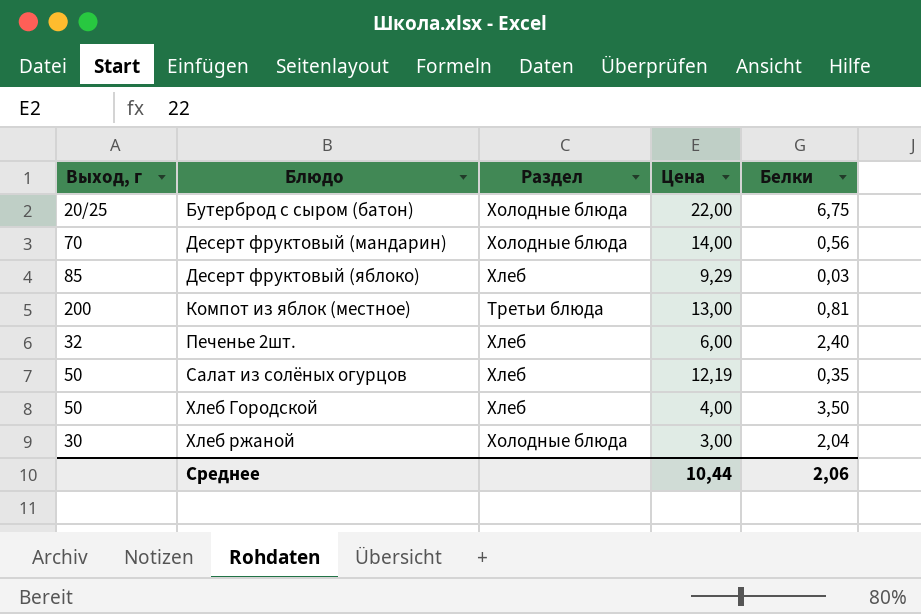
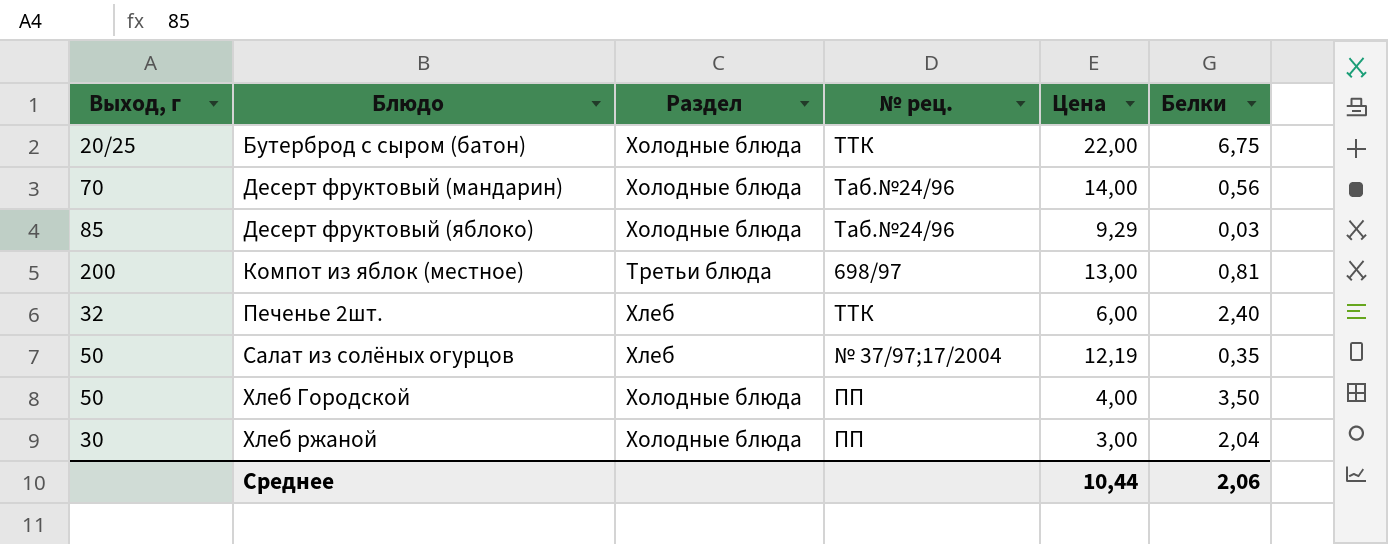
column № рец. | position: none -> 4
Десерт фруктовый (яблоко) | Раздел: Хлеб -> Холодные блюда
Хлеб Городской | Раздел: Хлеб -> Холодные блюда

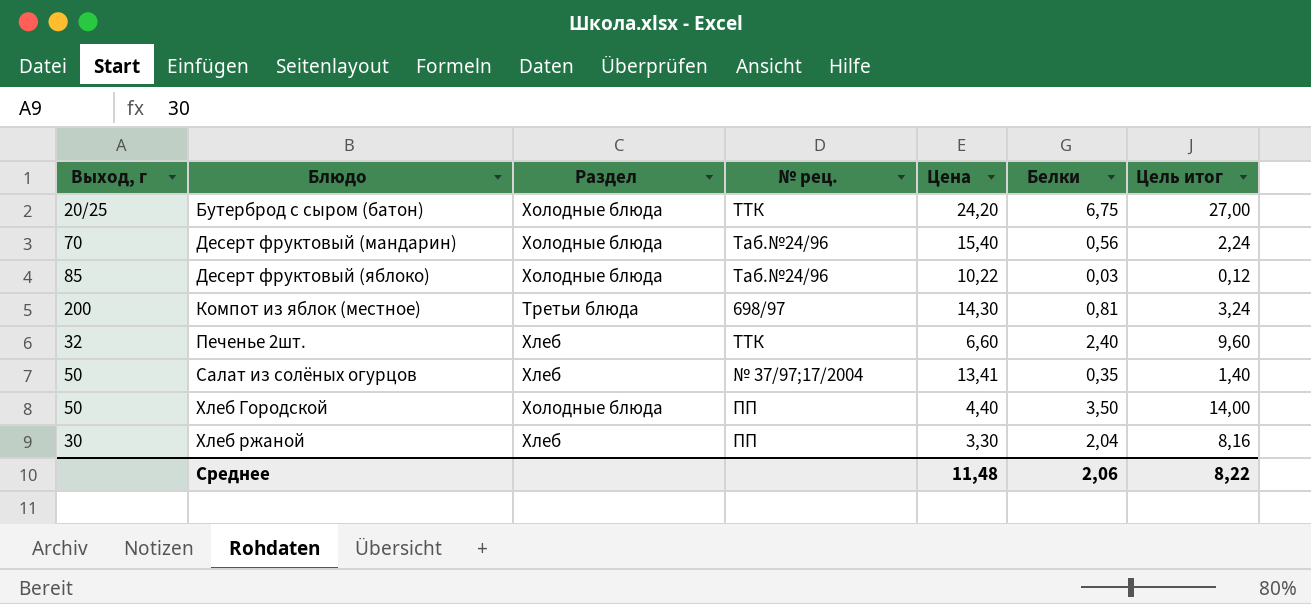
column Цель итог | formula: none -> [Белки] * 4
Бутерброд с сыром (батон) | Цена: 22,00 -> 24,20
Десерт фруктовый (мандарин) | Цена: 14,00 -> 15,40
Десерт фруктовый (яблоко) | Цена: 9,29 -> 10,22
Компот из яблок (местное) | Цена: 13,00 -> 14,30
Печенье 2шт. | Цена: 6,00 -> 6,60
Салат из солёных огурцов | Цена: 12,19 -> 13,41
Хлеб Городской | Цена: 4,00 -> 4,40
Хлеб ржаной | Раздел: Холодные блюда -> Хлеб
Хлеб ржаной | Цена: 3,00 -> 3,30
Среднее | Цена: 10,44 -> 11,48

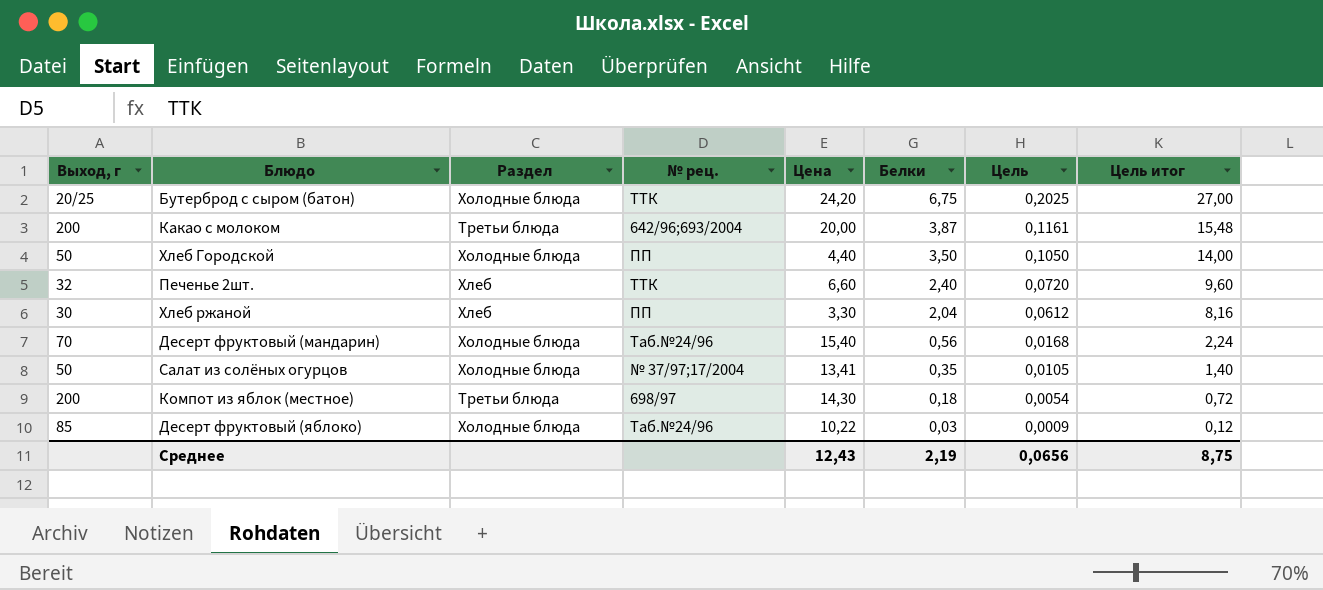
row order: Блюдо ascending -> Белки descending
column Цель | formula: none -> [Белки] * 0,03
row Какао с молоком: none -> 200 | Третьи блюда | 642/96;693/2004 | 20,00 | 3,87 | 0,1161 | 15,48
Салат из солёных огурцов | Раздел: Хлеб -> Холодные блюда
Компот из яблок (местное) | Белки: 0,81 -> 0,18
Компот из яблок (местное) | Цель итог: 3,24 -> 0,72
Среднее | Цена: 11,48 -> 12,43
Среднее | Белки: 2,06 -> 2,19
Среднее | Цель итог: 8,22 -> 8,75

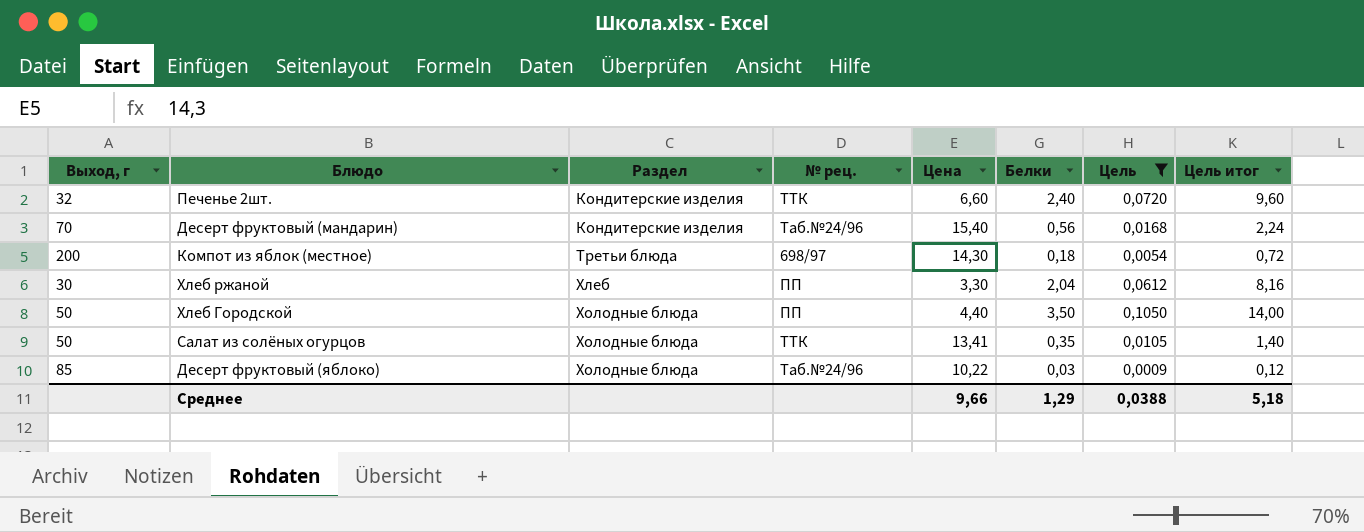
filter: none -> Цель <= 0,1050
row order: Белки descending -> Раздел ascending
Печенье 2шт. | Раздел: Хлеб -> Кондитерские изделия
Десерт фруктовый (мандарин) | Раздел: Холодные блюда -> Кондитерские изделия
Салат из солёных огурцов | № рец.: № 37/97;17/2004 -> ТТК
Среднее | Цена: 12,43 -> 9,66
Среднее | Белки: 2,19 -> 1,29
Среднее | Цель: 0,0656 -> 0,0388
Среднее | Цель итог: 8,75 -> 5,18

